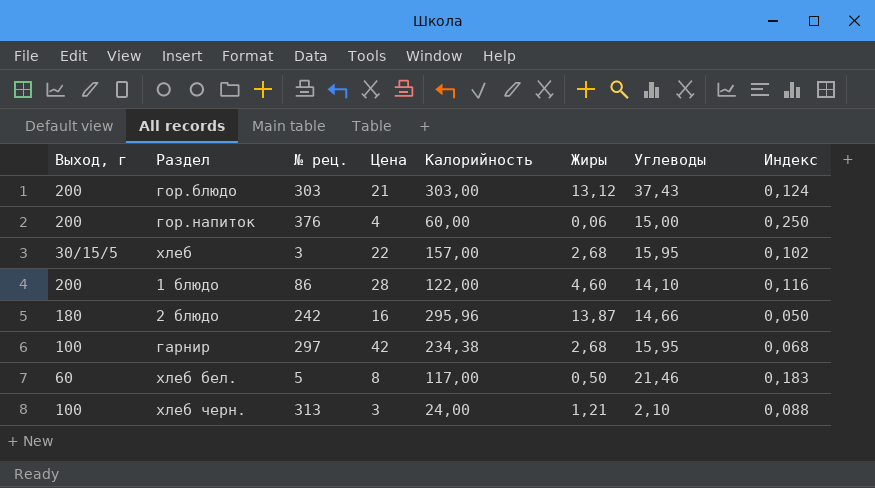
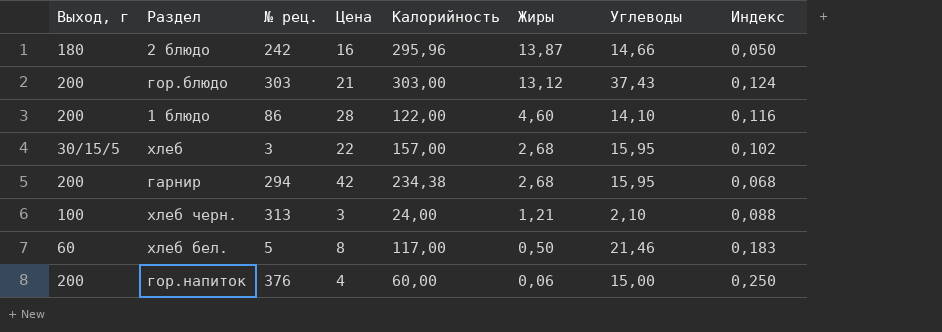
row order: none -> Жиры descending
гарнир | Выход, г: 100 -> 200
гарнир | № рец.: 297 -> 294

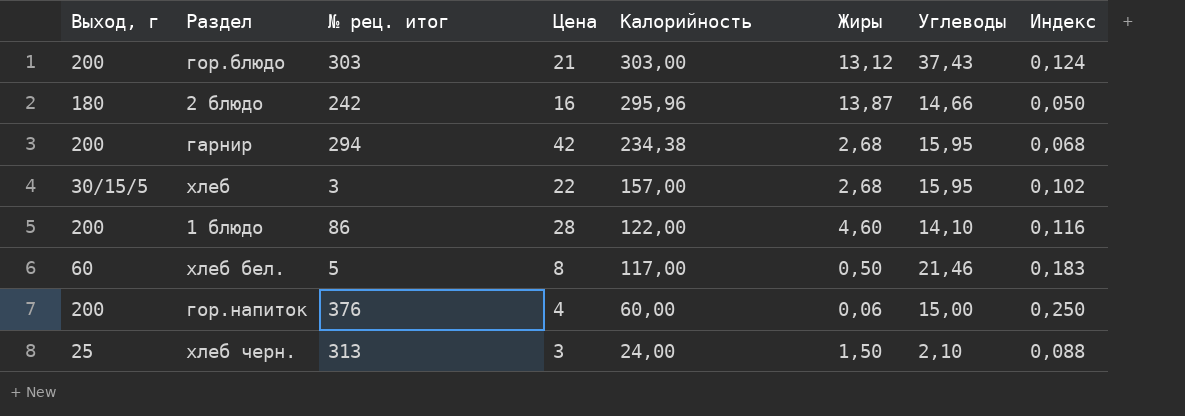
row order: Жиры descending -> Калорийность descending
column name: № рец. -> № рец. итог
хлеб черн. | Выход, г: 100 -> 25
хлеб черн. | Жиры: 1,21 -> 1,50

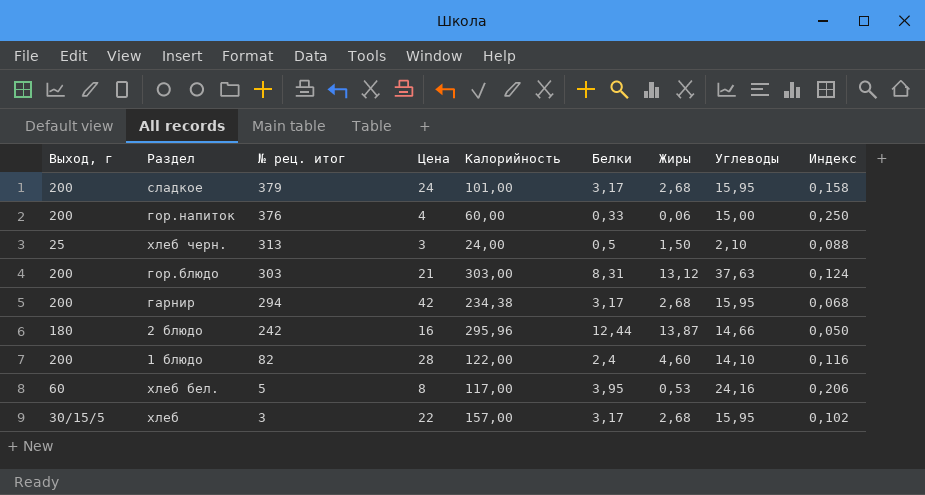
row order: Калорийность descending -> № рец. итог descending
column Белки | position: none -> 6
row сладкое: none -> 200 | 379 | 24 | 101,00 | 3,17 | 2,68 | 15,95 | 0,158
гор.блюдо | Углеводы: 37,43 -> 37,63
1 блюдо | № рец. итог: 86 -> 82
хлеб бел. | Жиры: 0,50 -> 0,53
хлеб бел. | Углеводы: 21,46 -> 24,16
хлеб бел. | Индекс: 0,183 -> 0,206

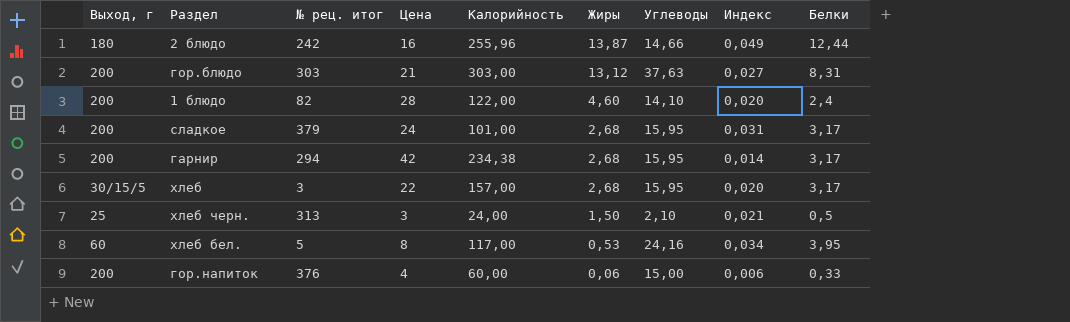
row order: № рец. итог descending -> Жиры descending
column Индекс | formula: [Углеводы] / [Калорийность] -> [Белки] / [Калорийность]
column Белки | position: 6 -> 9
2 блюдо | Калорийность: 295,96 -> 255,96

